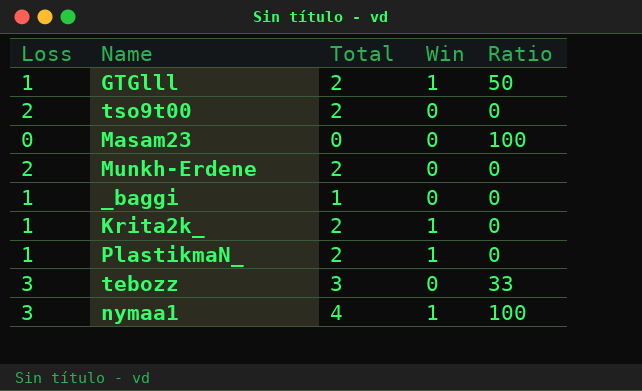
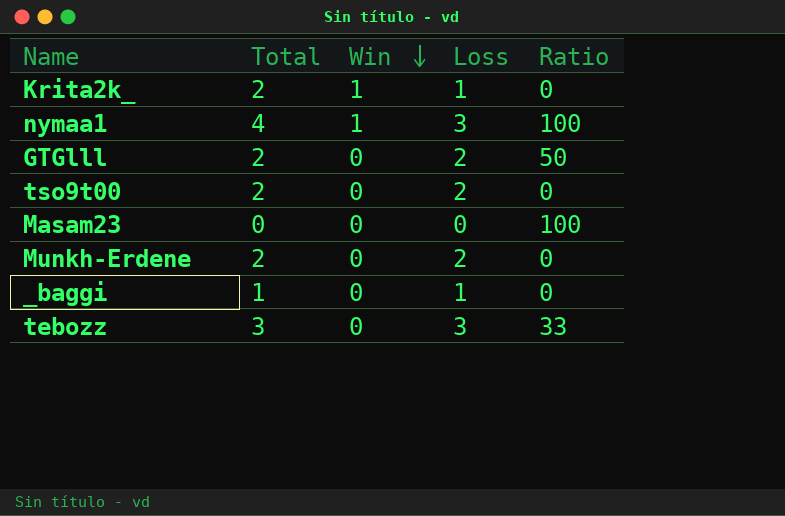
row order: none -> Win descending
column Loss | position: 1 -> 4
row PlastikmaN_: 1 | 2 | 1 | 0 -> none
GTGlll | Win: 1 -> 0
GTGlll | Loss: 1 -> 2

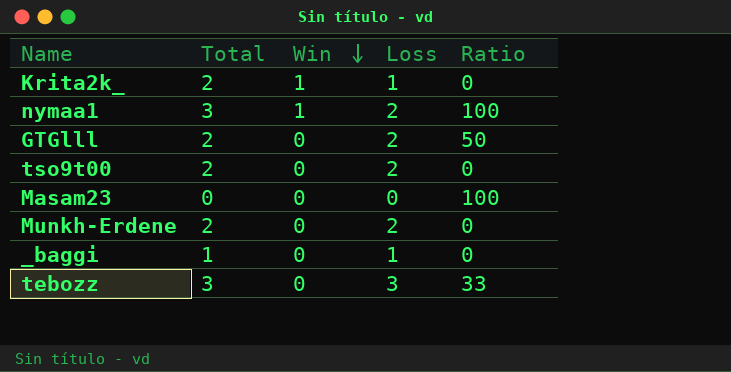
nymaa1 | Total: 4 -> 3
nymaa1 | Loss: 3 -> 2

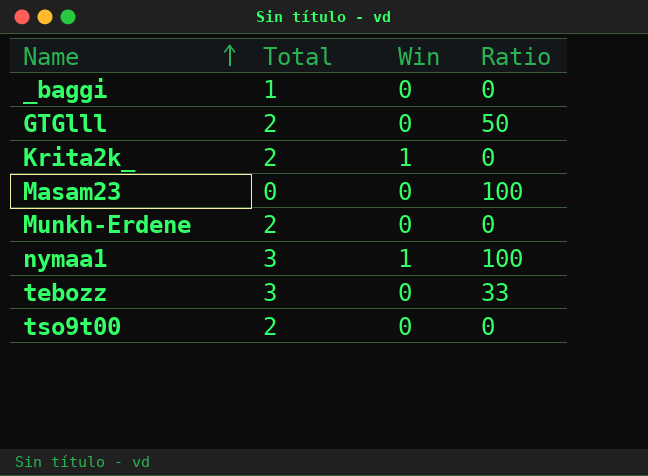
row order: Win descending -> Name ascending
column Loss | formula: [Total] - [Win] -> none

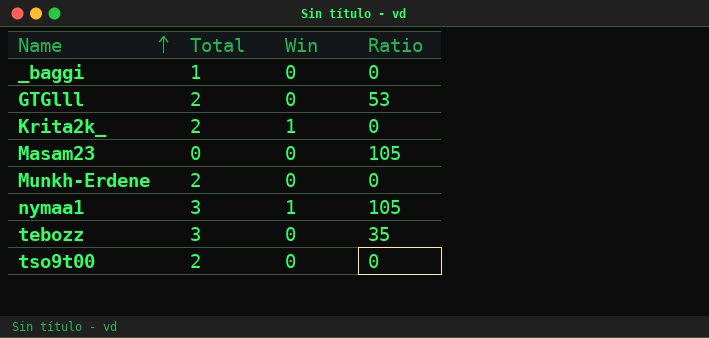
GTGlll | Ratio: 50 -> 53
Masam23 | Ratio: 100 -> 105
nymaa1 | Ratio: 100 -> 105
tebozz | Ratio: 33 -> 35

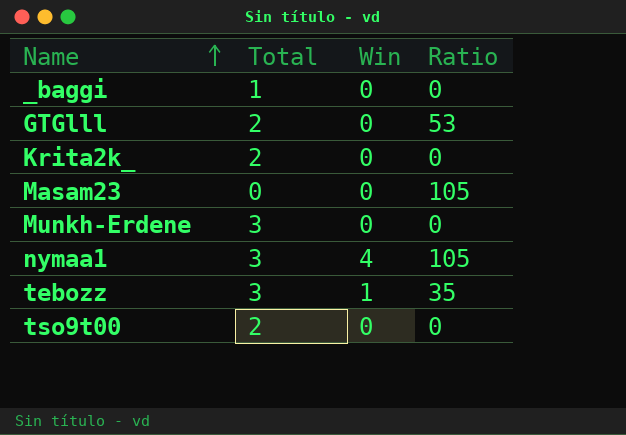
Krita2k_ | Win: 1 -> 0
Munkh-Erdene | Total: 2 -> 3
nymaa1 | Win: 1 -> 4
tebozz | Win: 0 -> 1

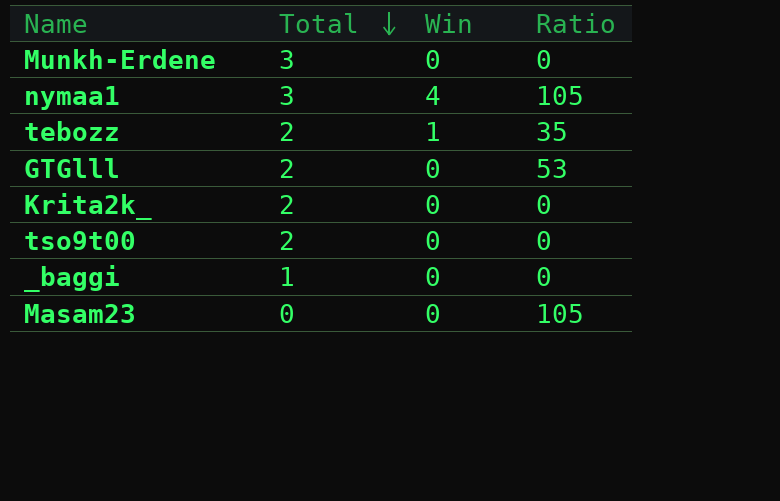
row order: Name ascending -> Total descending
tebozz | Total: 3 -> 2

